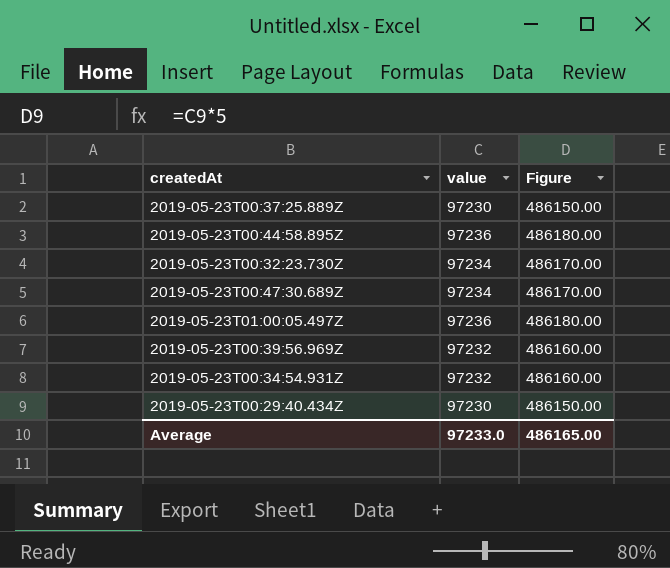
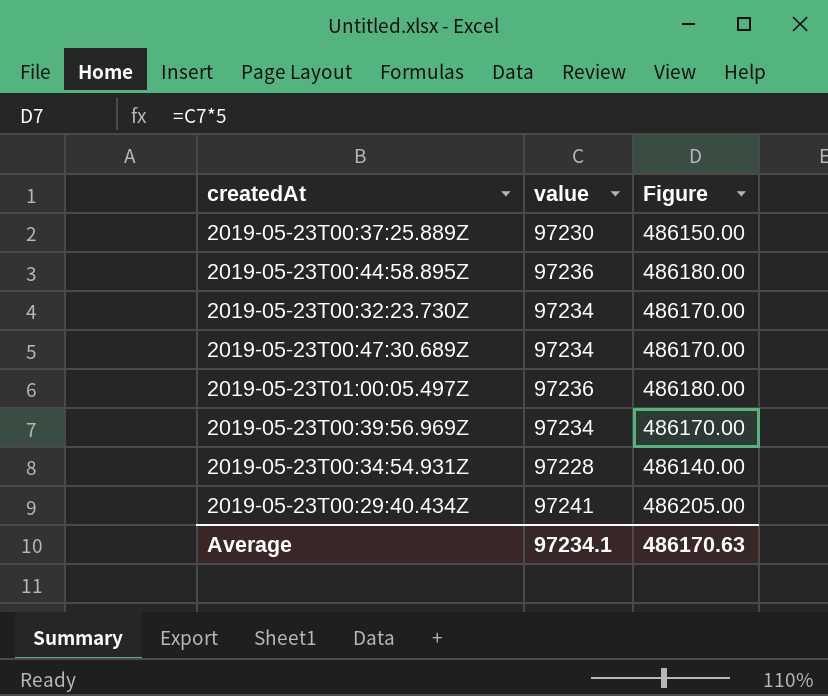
2019-05-23T00:39:56.969Z | value: 97232 -> 97234
2019-05-23T00:39:56.969Z | Figure: 486160.00 -> 486170.00
2019-05-23T00:34:54.931Z | value: 97232 -> 97228
2019-05-23T00:34:54.931Z | Figure: 486160.00 -> 486140.00
2019-05-23T00:29:40.434Z | value: 97230 -> 97241
2019-05-23T00:29:40.434Z | Figure: 486150.00 -> 486205.00
Average | value: 97233.0 -> 97234.1
Average | Figure: 486165.00 -> 486170.63

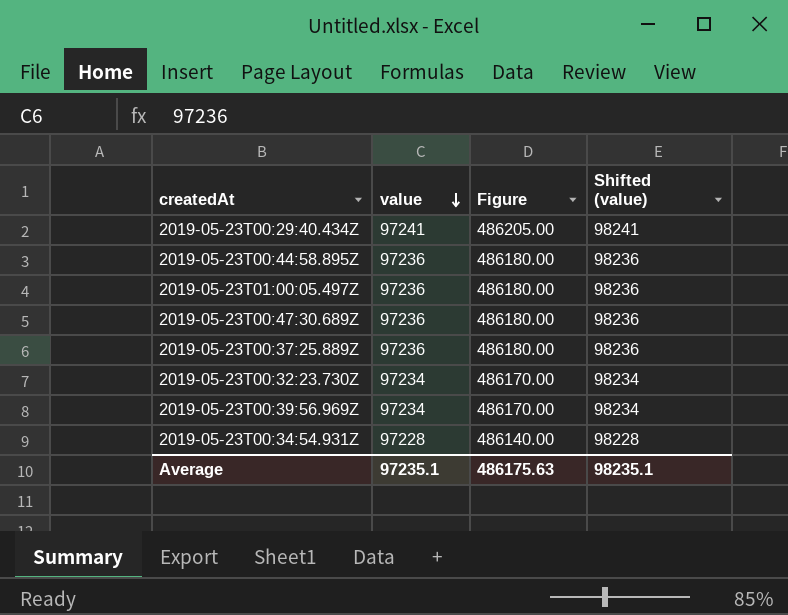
row order: none -> value descending
column Shifted (value) | formula: none -> [value] + 1000
2019-05-23T00:47:30.689Z | value: 97234 -> 97236
2019-05-23T00:47:30.689Z | Figure: 486170.00 -> 486180.00
2019-05-23T00:37:25.889Z | value: 97230 -> 97236
2019-05-23T00:37:25.889Z | Figure: 486150.00 -> 486180.00
Average | value: 97234.1 -> 97235.1
Average | Figure: 486170.63 -> 486175.63

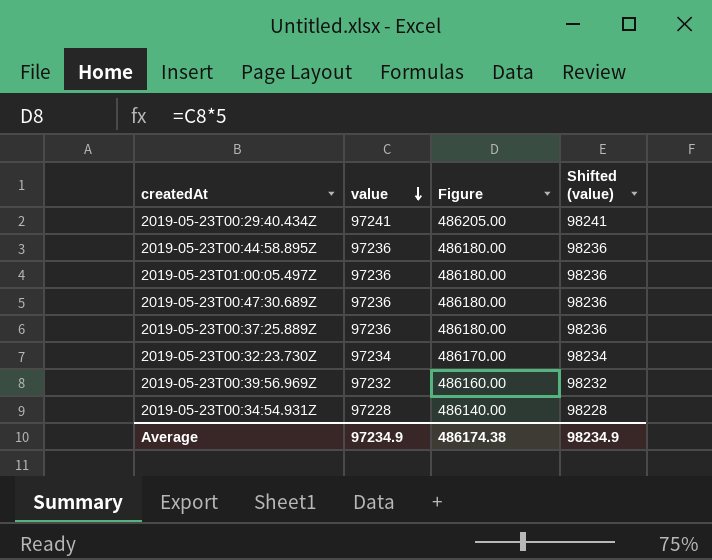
2019-05-23T00:39:56.969Z | value: 97234 -> 97232
2019-05-23T00:39:56.969Z | Figure: 486170.00 -> 486160.00
2019-05-23T00:39:56.969Z | Shifted (value): 98234 -> 98232
Average | value: 97235.1 -> 97234.9
Average | Figure: 486175.63 -> 486174.38
Average | Shifted (value): 98235.1 -> 98234.9

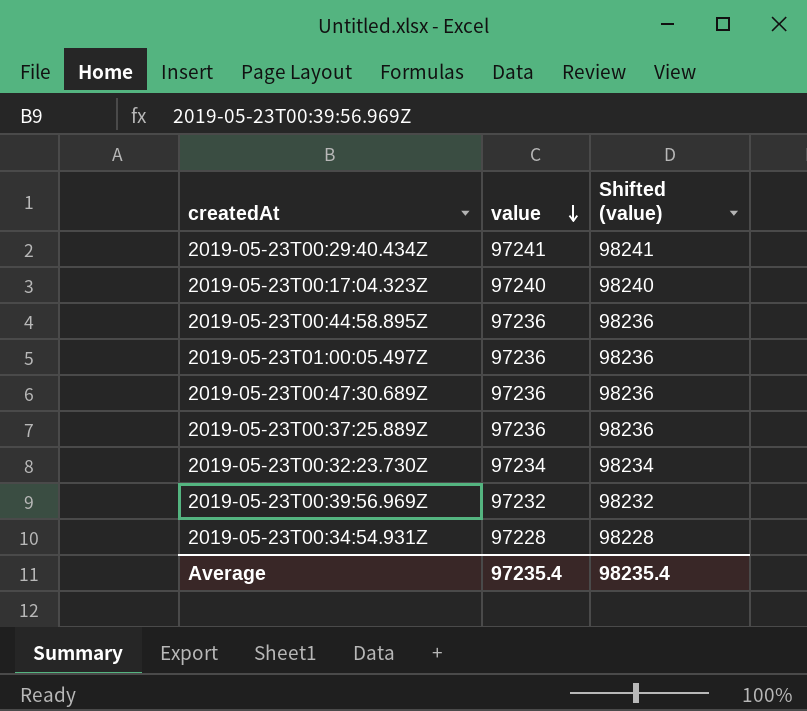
column Figure | formula: [value] * 5 -> none
row 2019-05-23T00:17:04.323Z: none -> 97240 | 98240
Average | value: 97234.9 -> 97235.4
Average | Shifted (value): 98234.9 -> 98235.4

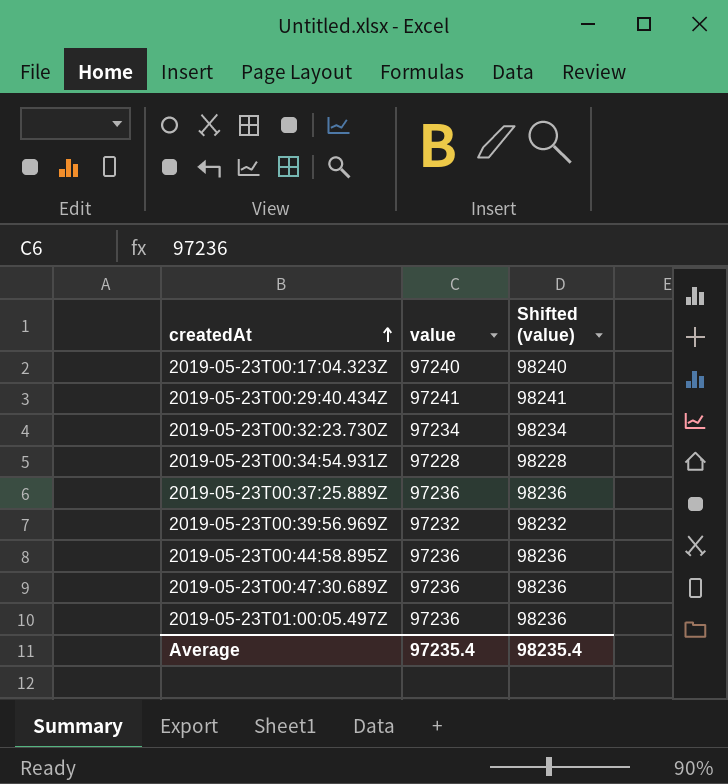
row order: value descending -> createdAt ascending

